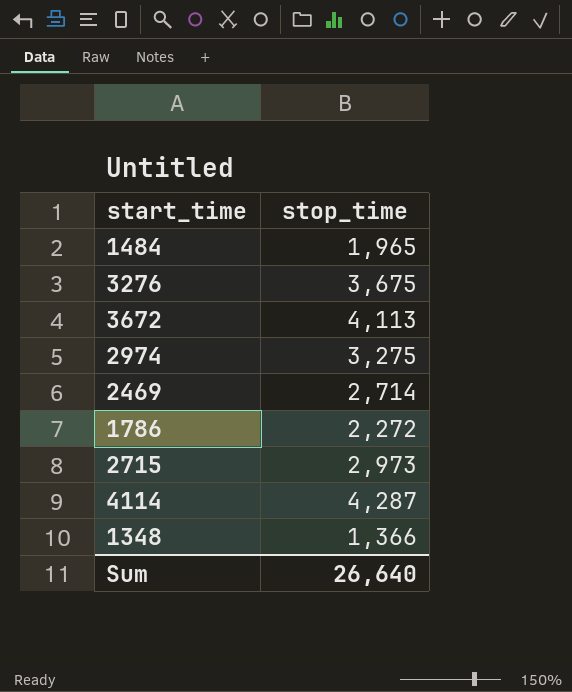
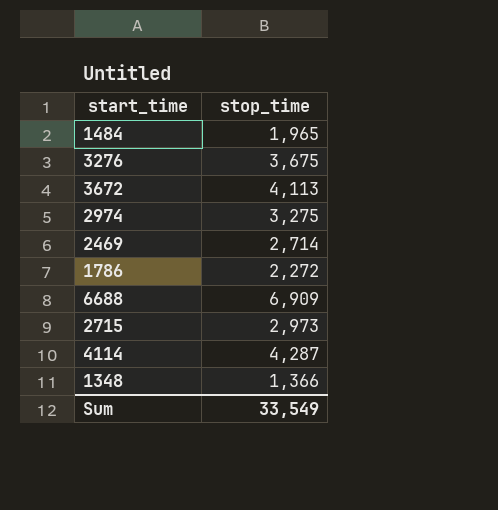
row 6688: none -> 6,909
Sum | stop_time: 26,640 -> 33,549

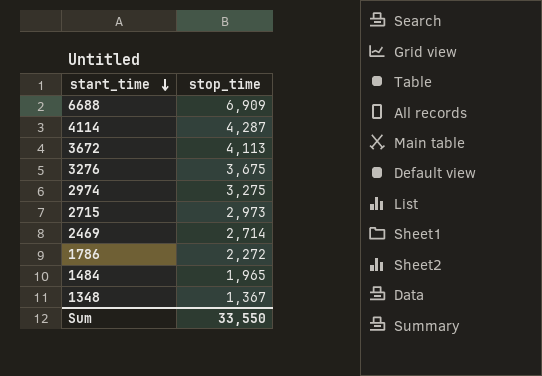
row order: none -> start_time descending
1348 | stop_time: 1,366 -> 1,367
Sum | stop_time: 33,549 -> 33,550

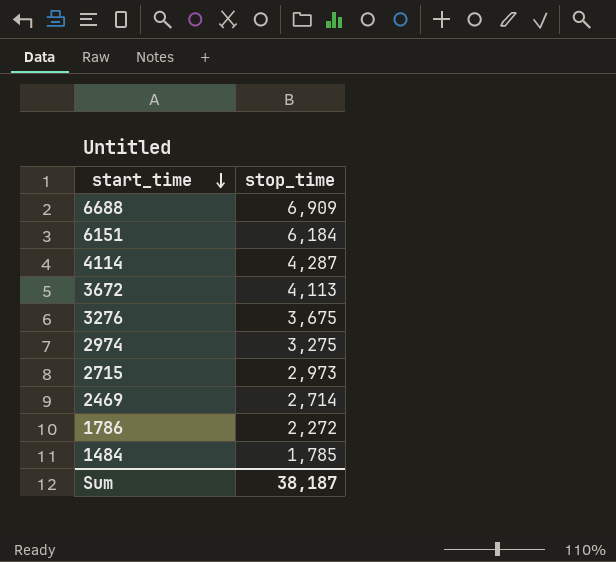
row 1348: 1,367 -> none
row 6151: none -> 6,184
1484 | stop_time: 1,965 -> 1,785
Sum | stop_time: 33,550 -> 38,187

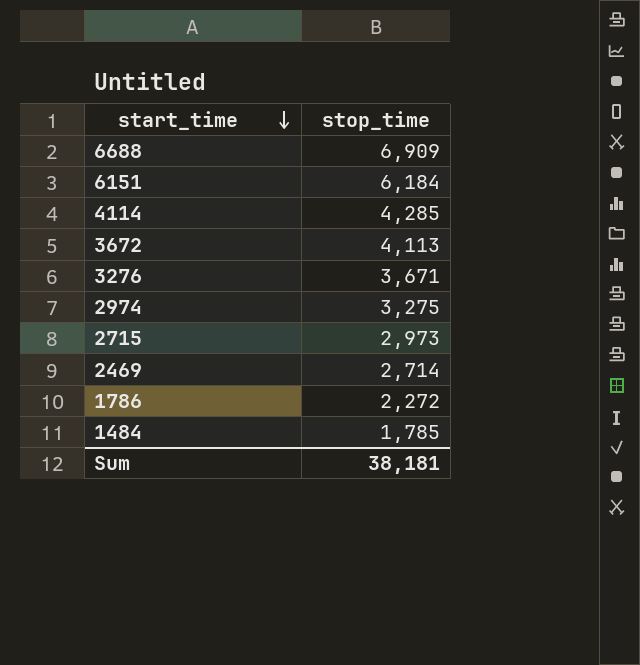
4114 | stop_time: 4,287 -> 4,285
3276 | stop_time: 3,675 -> 3,671
Sum | stop_time: 38,187 -> 38,181

